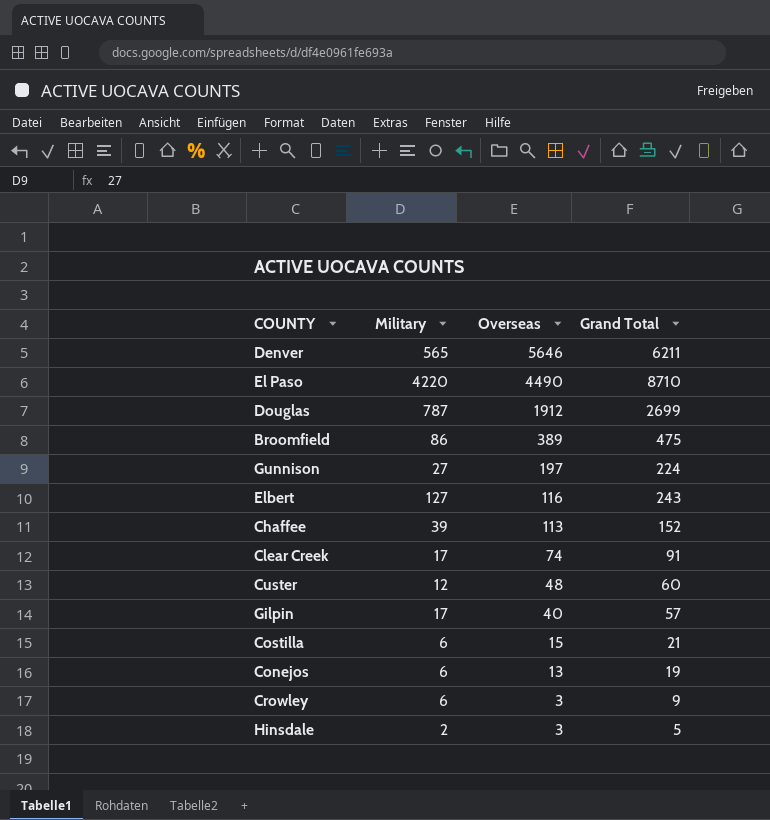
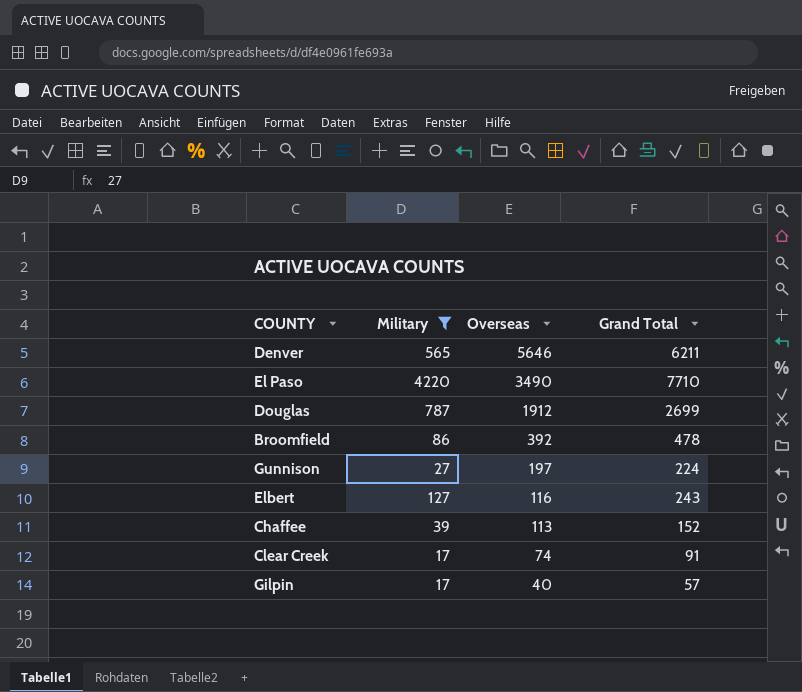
filter: none -> Military >= 17
El Paso | Overseas: 4490 -> 3490
El Paso | Grand Total: 8710 -> 7710
Broomfield | Overseas: 389 -> 392
Broomfield | Grand Total: 475 -> 478

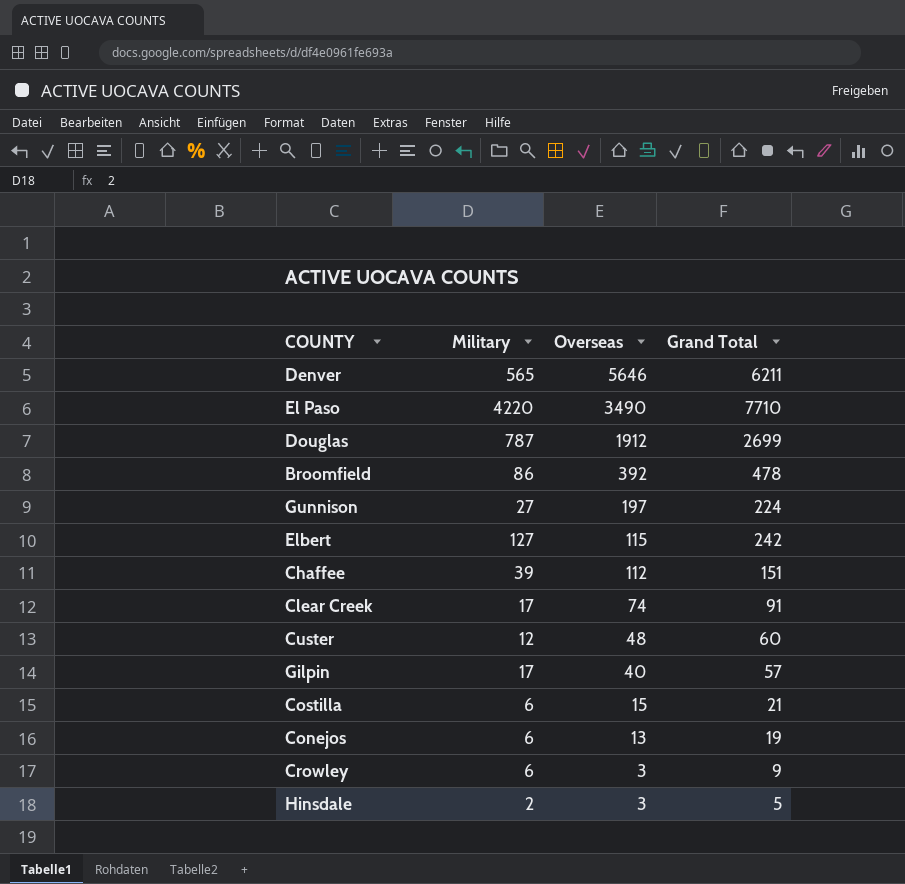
filter: Military >= 17 -> none
Elbert | Overseas: 116 -> 115
Elbert | Grand Total: 243 -> 242
Chaffee | Overseas: 113 -> 112
Chaffee | Grand Total: 152 -> 151

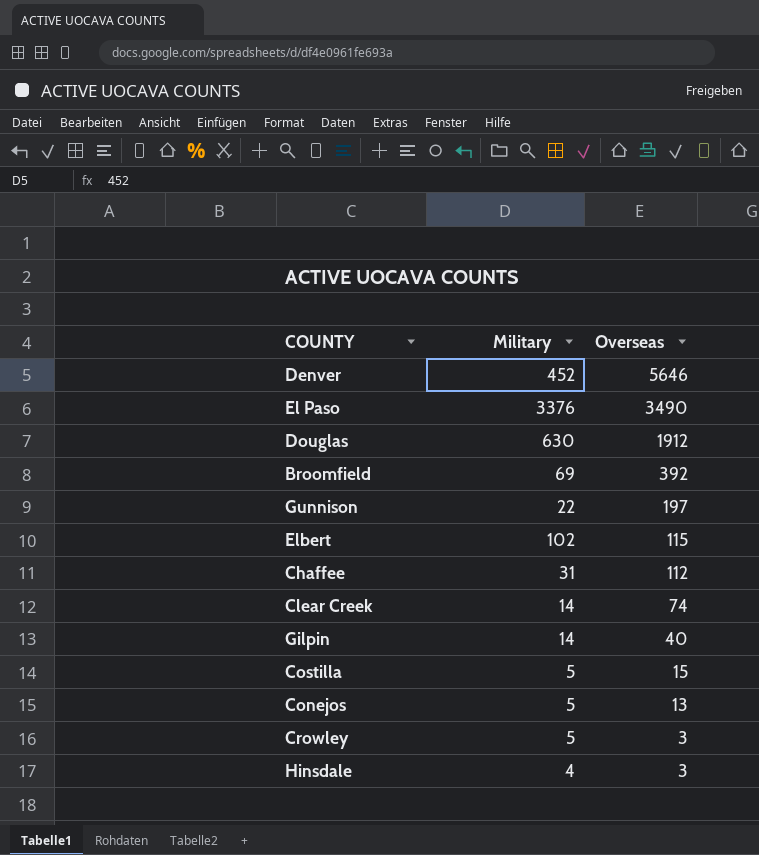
column Grand Total | formula: [Military] + [Overseas] -> none
row Custer: 12 | 48 | 60 -> none
Denver | Military: 565 -> 452
El Paso | Military: 4220 -> 3376
Douglas | Military: 787 -> 630
Broomfield | Military: 86 -> 69
Gunnison | Military: 27 -> 22
Elbert | Military: 127 -> 102
Chaffee | Military: 39 -> 31
Clear Creek | Military: 17 -> 14
Gilpin | Military: 17 -> 14
Costilla | Military: 6 -> 5
Conejos | Military: 6 -> 5
Crowley | Military: 6 -> 5
Hinsdale | Military: 2 -> 4

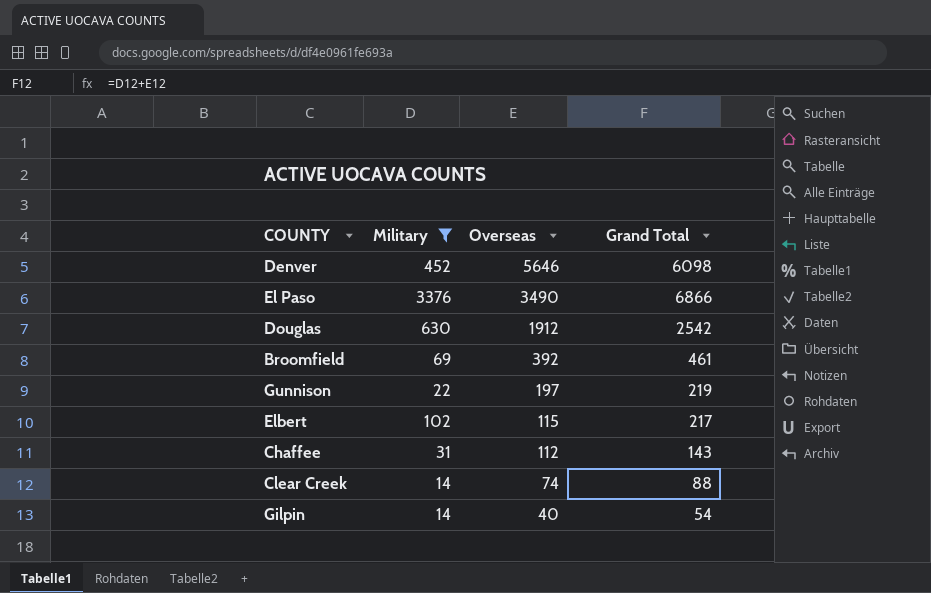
filter: none -> Military >= 14
column Grand Total | formula: none -> [Military] + [Overseas]

